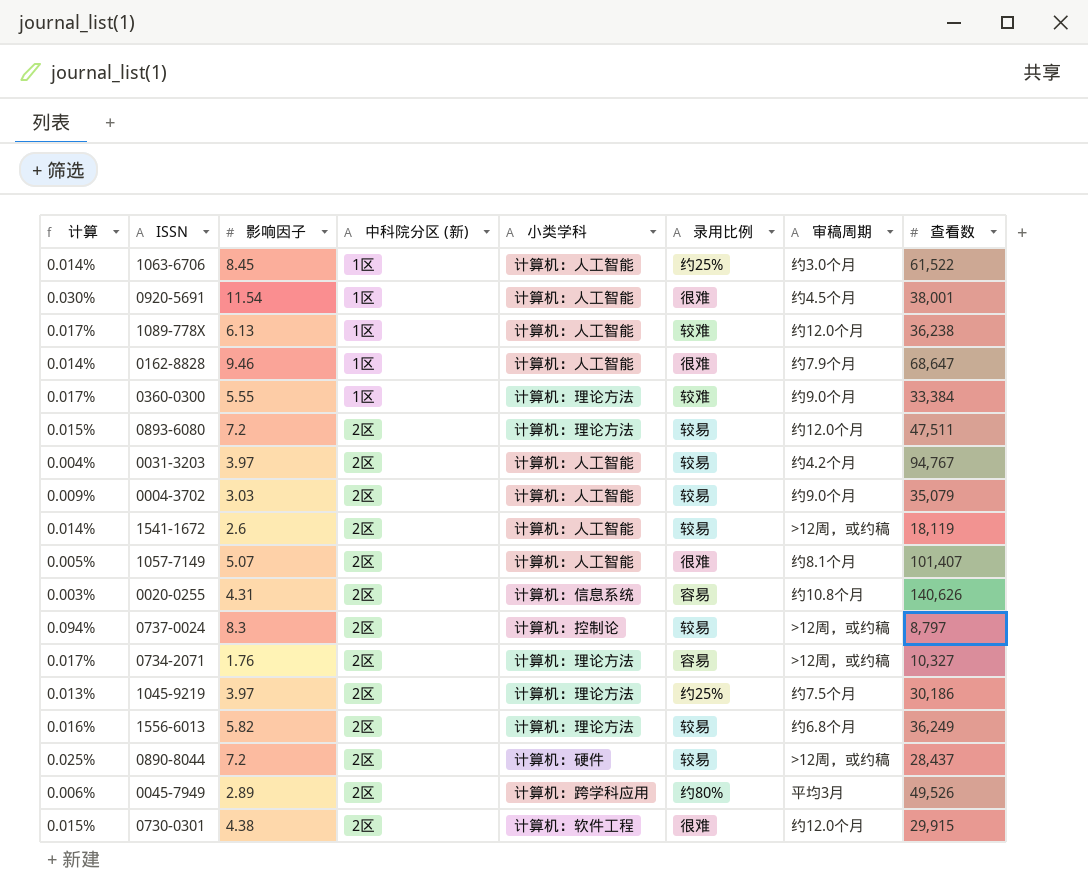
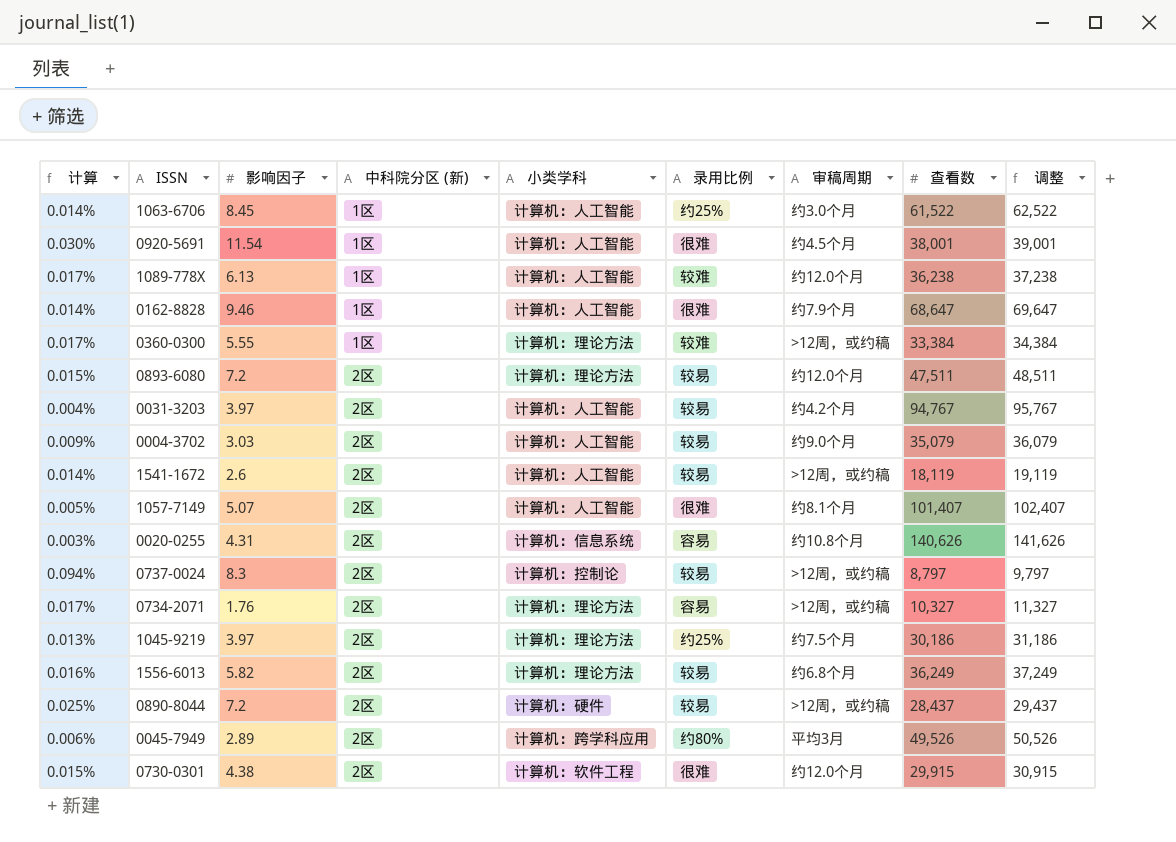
column 调整 | formula: none -> [查看数] + 1000
0360-0300 | 审稿周期: 约9.0个月 -> >12周，或约稿

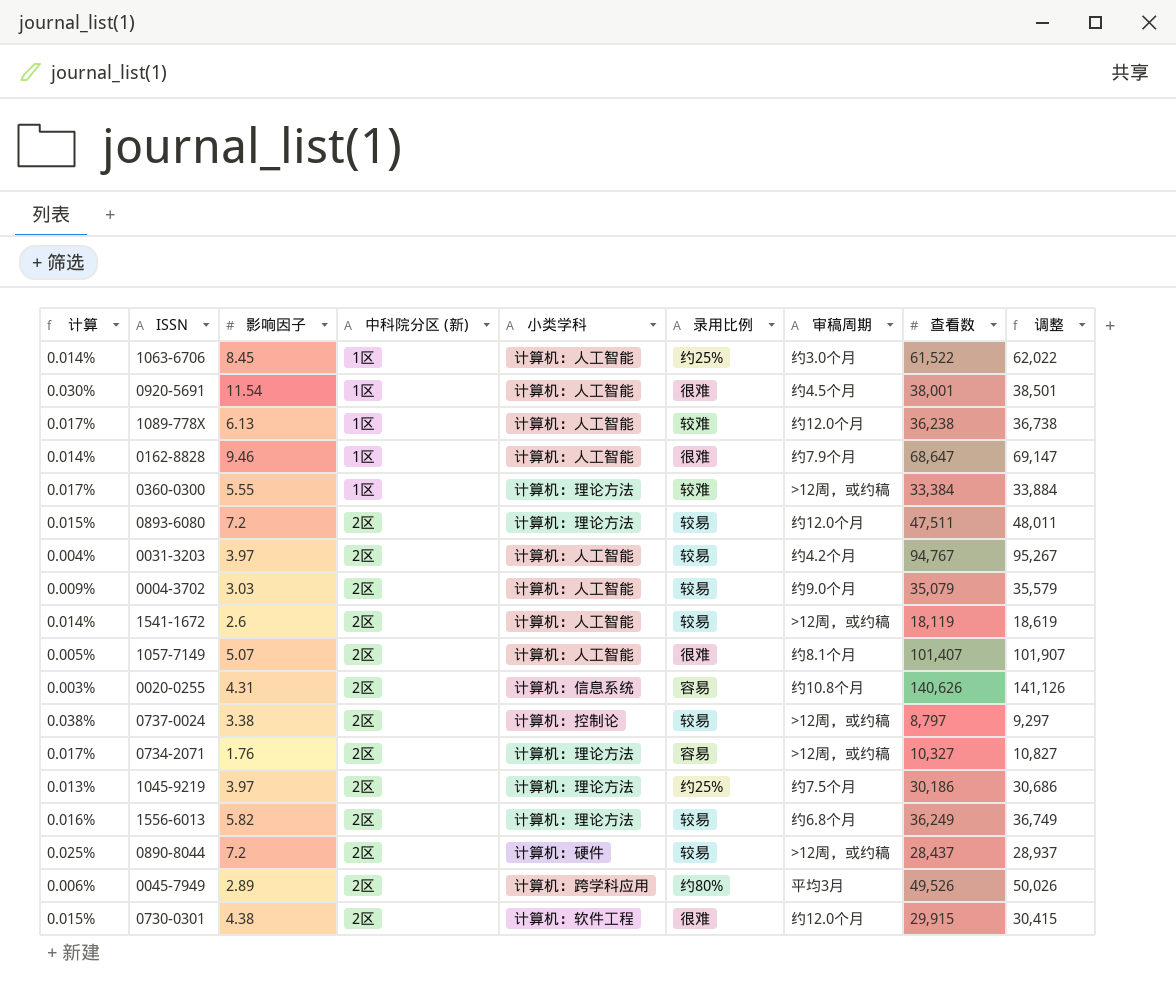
column 调整 | formula: [查看数] + 1000 -> [查看数] + 500
0737-0024 | 计算: 0.094% -> 0.038%
0737-0024 | 影响因子: 8.3 -> 3.38

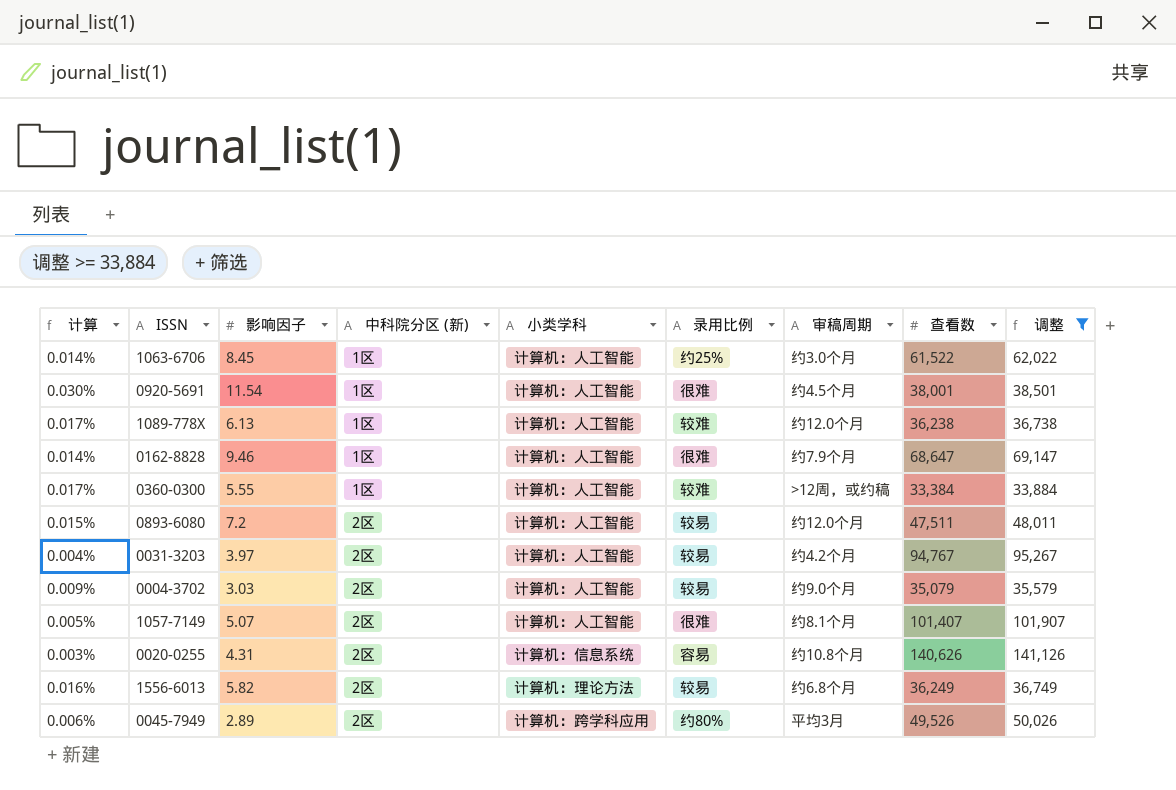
filter: none -> 调整 >= 33,884
0360-0300 | 小类学科: 计算机：理论方法 -> 计算机：人工智能
0893-6080 | 小类学科: 计算机：理论方法 -> 计算机：人工智能

